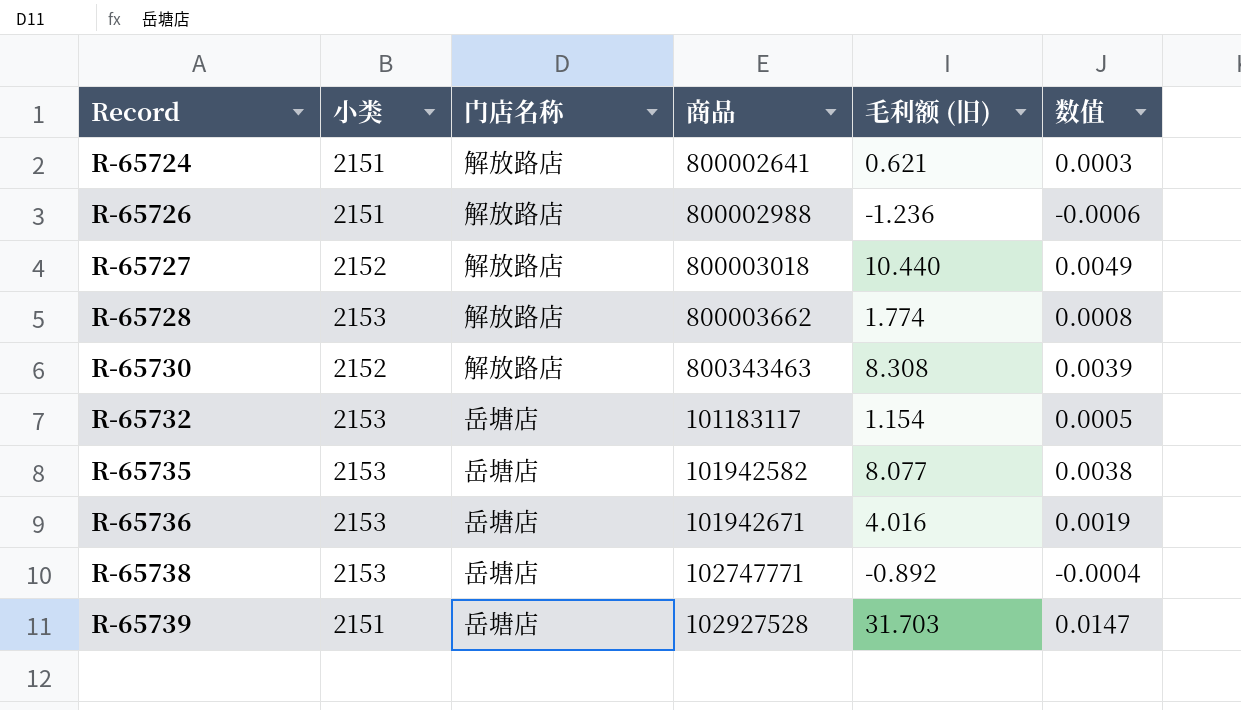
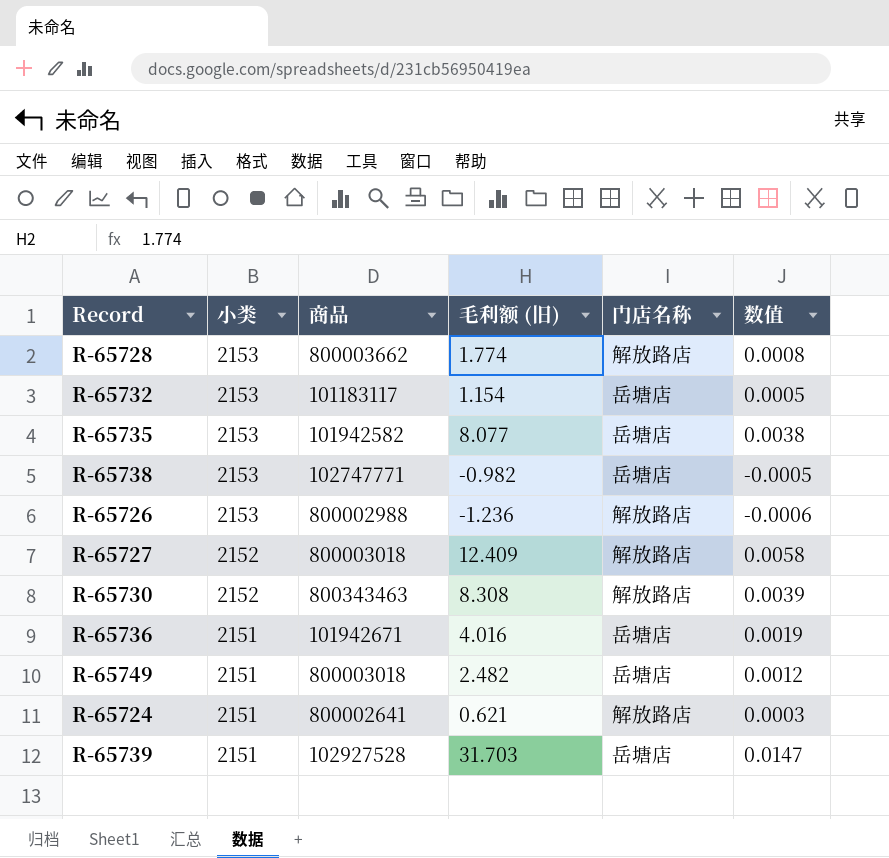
row order: Record ascending -> 小类 descending
column 门店名称 | position: 3 -> 5
R-65738 | 毛利额 (旧): -0.892 -> -0.982
R-65738 | 数值: -0.0004 -> -0.0005
R-65726 | 小类: 2151 -> 2153
R-65727 | 毛利额 (旧): 10.440 -> 12.409
R-65727 | 数值: 0.0049 -> 0.0058
R-65736 | 小类: 2153 -> 2151
row R-65749: none -> 2151 | 800003018 | 2.482 | 岳塘店 | 0.0012

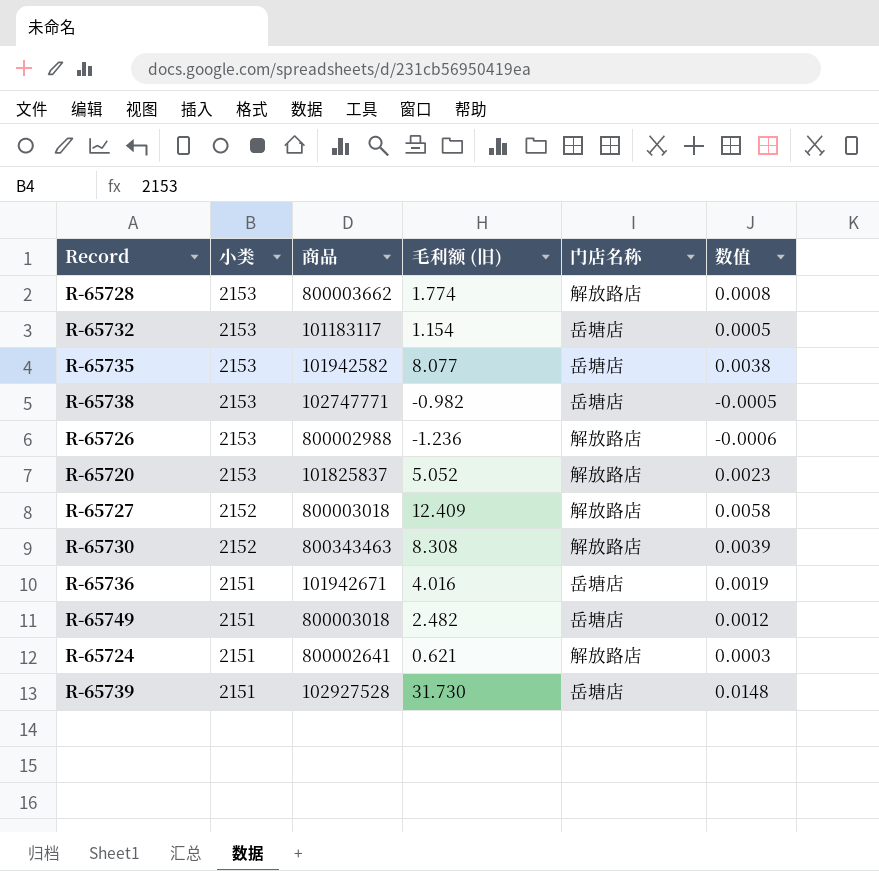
row R-65720: none -> 2153 | 101825837 | 5.052 | 解放路店 | 0.0023
R-65739 | 毛利额 (旧): 31.703 -> 31.730
R-65739 | 数值: 0.0147 -> 0.0148

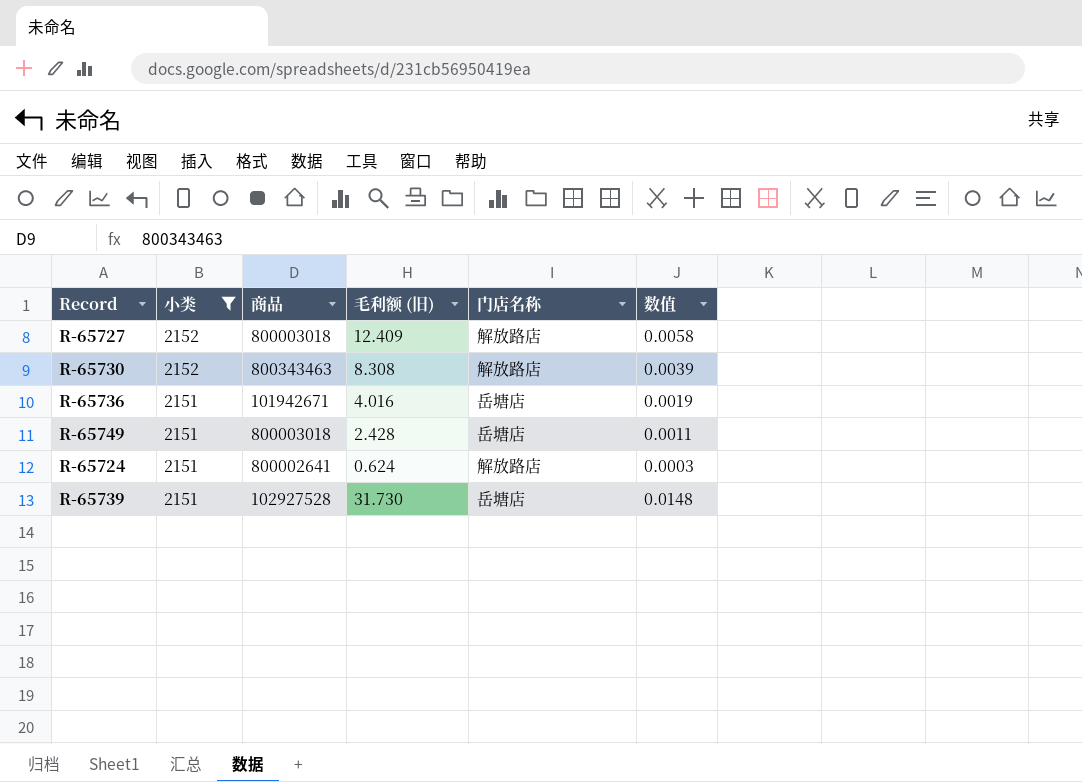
filter: none -> 小类 != 2153
R-65749 | 毛利额 (旧): 2.482 -> 2.428
R-65749 | 数值: 0.0012 -> 0.0011
R-65724 | 毛利额 (旧): 0.621 -> 0.624

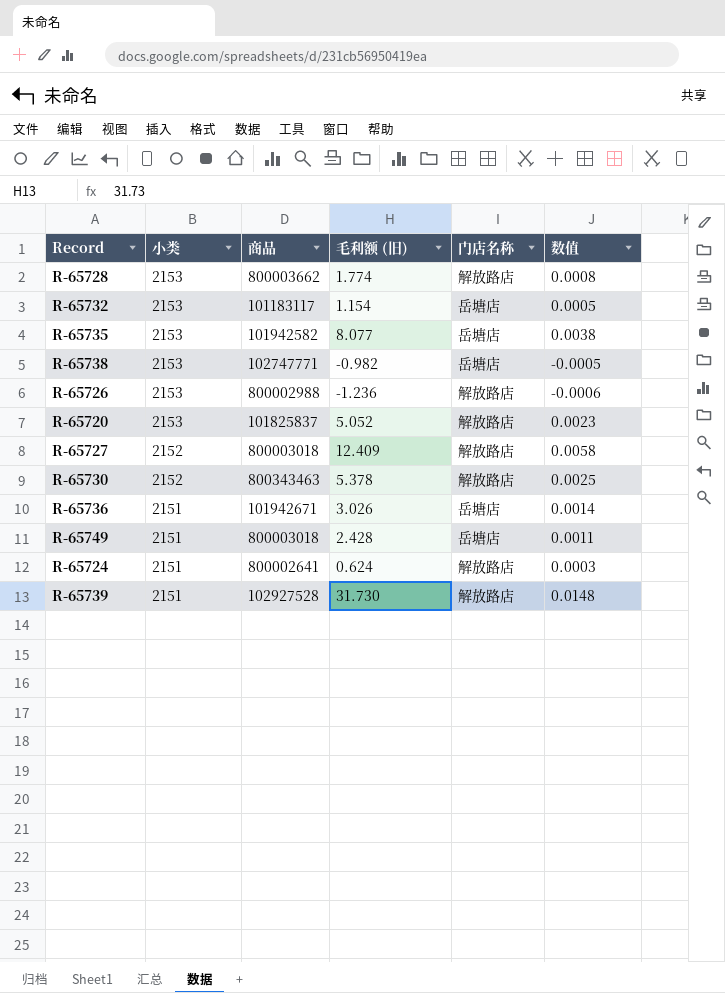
filter: 小类 != 2153 -> none
R-65730 | 毛利额 (旧): 8.308 -> 5.378
R-65730 | 数值: 0.0039 -> 0.0025
R-65736 | 毛利额 (旧): 4.016 -> 3.026
R-65736 | 数值: 0.0019 -> 0.0014
R-65739 | 门店名称: 岳塘店 -> 解放路店

